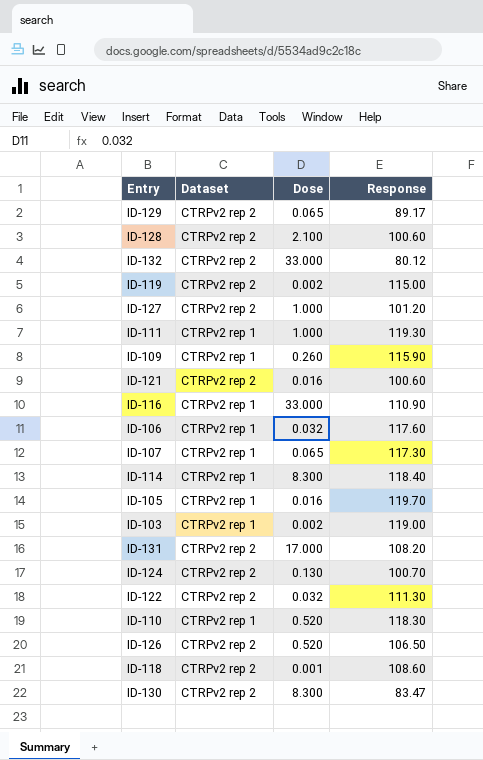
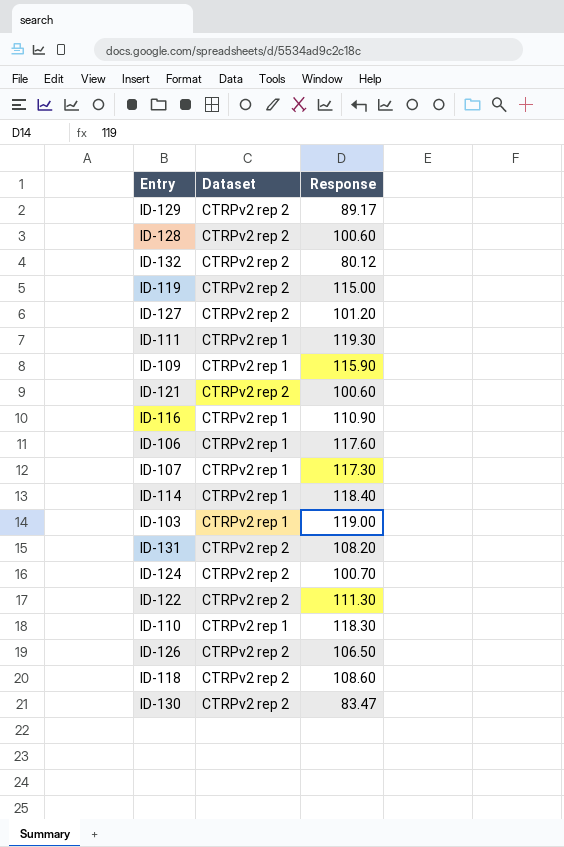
column Dose | position: 3 -> none
row ID-105: CTRPv2 rep 1 | 0.016 | 119.70 -> none

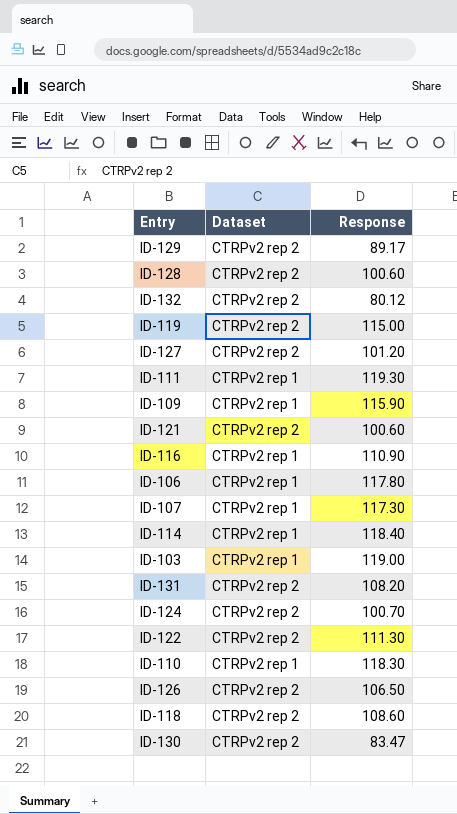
ID-106 | Response: 117.60 -> 117.80

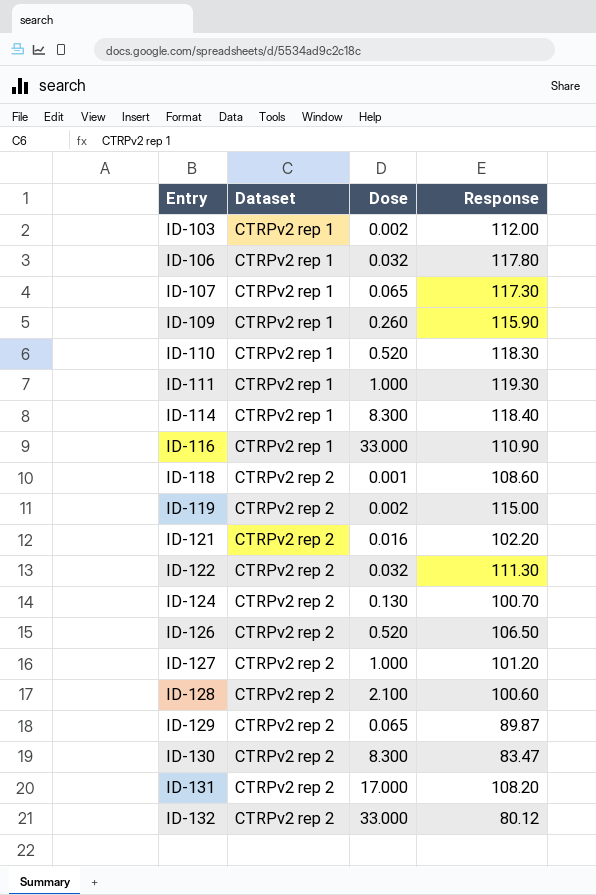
row order: none -> Entry ascending
column Dose | position: none -> 3
ID-103 | Response: 119.00 -> 112.00
ID-121 | Response: 100.60 -> 102.20
ID-129 | Response: 89.17 -> 89.87

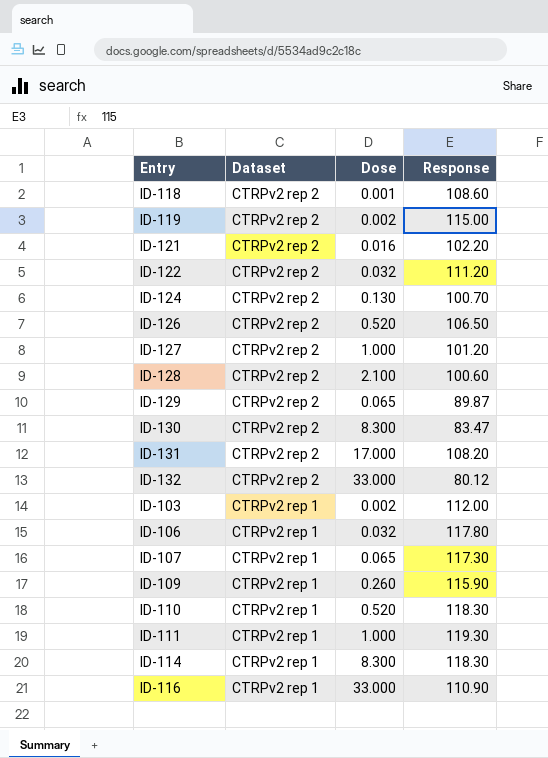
row order: Entry ascending -> Dataset descending
ID-122 | Response: 111.30 -> 111.20
ID-114 | Response: 118.40 -> 118.30

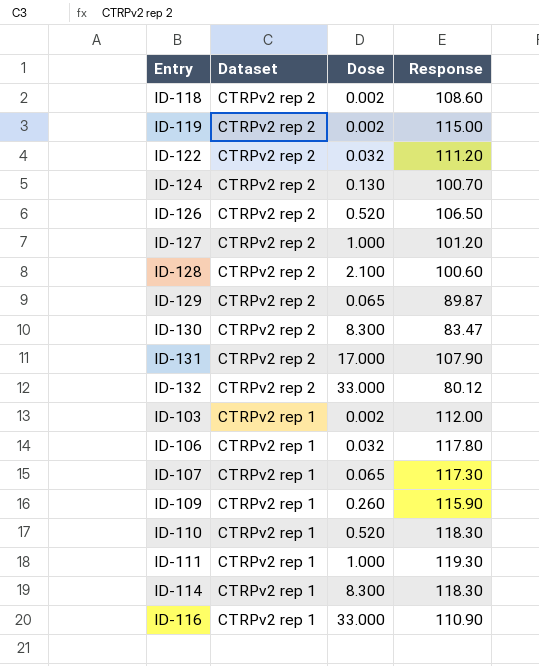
row ID-121: CTRPv2 rep 2 | 0.016 | 102.20 -> none
ID-118 | Dose: 0.001 -> 0.002
ID-131 | Response: 108.20 -> 107.90

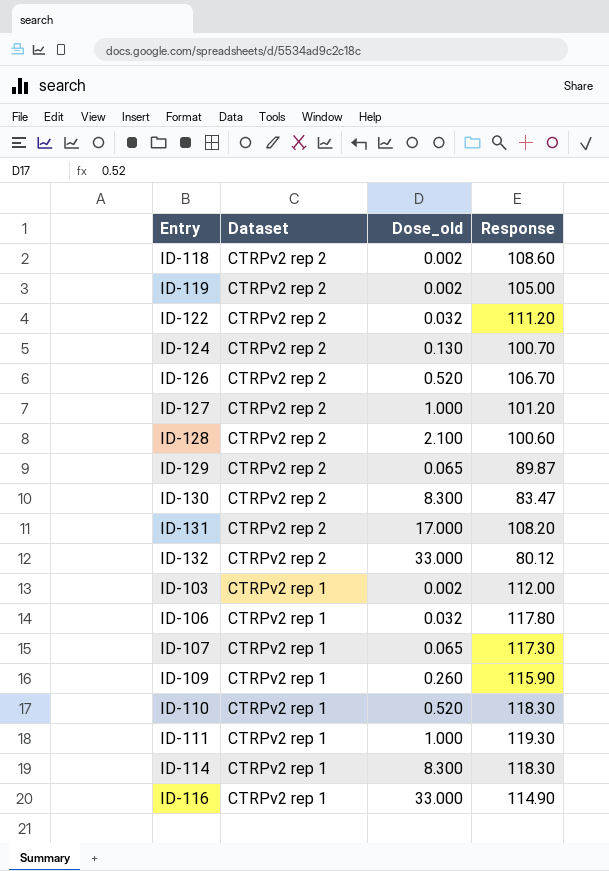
column name: Dose -> Dose_old
ID-119 | Response: 115.00 -> 105.00
ID-126 | Response: 106.50 -> 106.70
ID-131 | Response: 107.90 -> 108.20
ID-116 | Response: 110.90 -> 114.90

